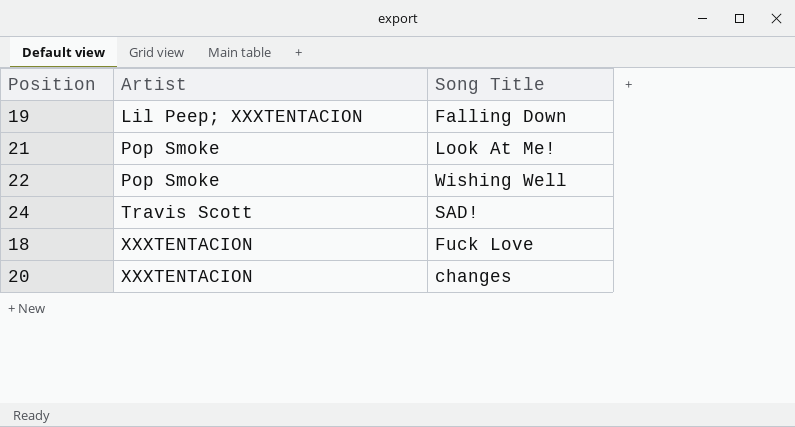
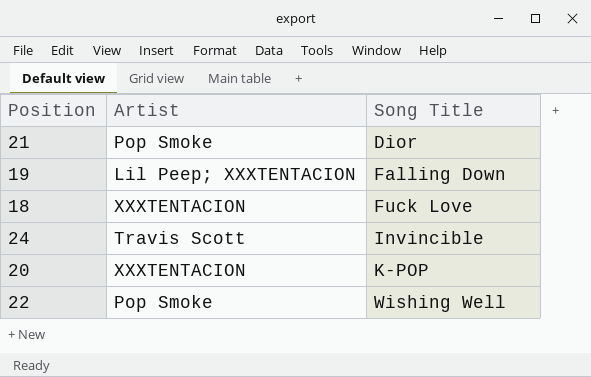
row order: Artist ascending -> Song Title ascending
21 | Song Title: Look At Me! -> Dior
24 | Song Title: SAD! -> Invincible
20 | Song Title: changes -> K-POP

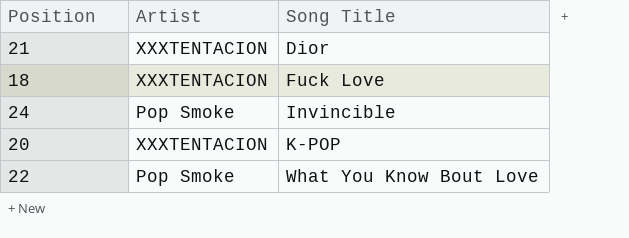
row 19: Lil Peep; XXXTENTACION | Falling Down -> none
21 | Artist: Pop Smoke -> XXXTENTACION
24 | Artist: Travis Scott -> Pop Smoke
22 | Song Title: Wishing Well -> What You Know Bout Love

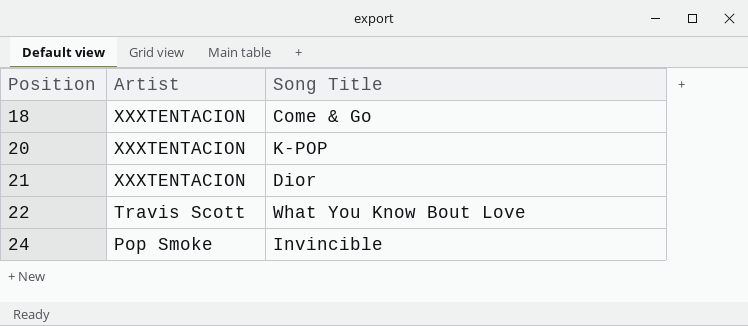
row order: Song Title ascending -> Position ascending
18 | Song Title: Fuck Love -> Come & Go
22 | Artist: Pop Smoke -> Travis Scott

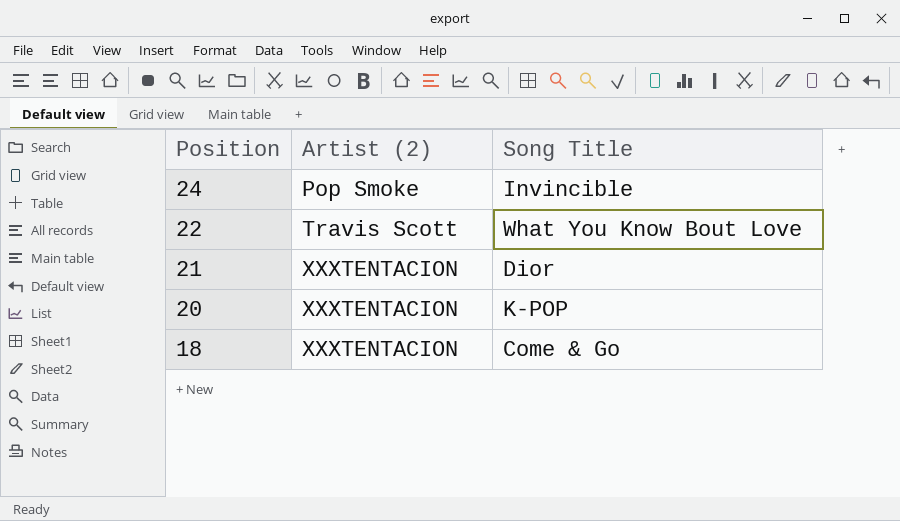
row order: Position ascending -> Position descending
column name: Artist -> Artist (2)

